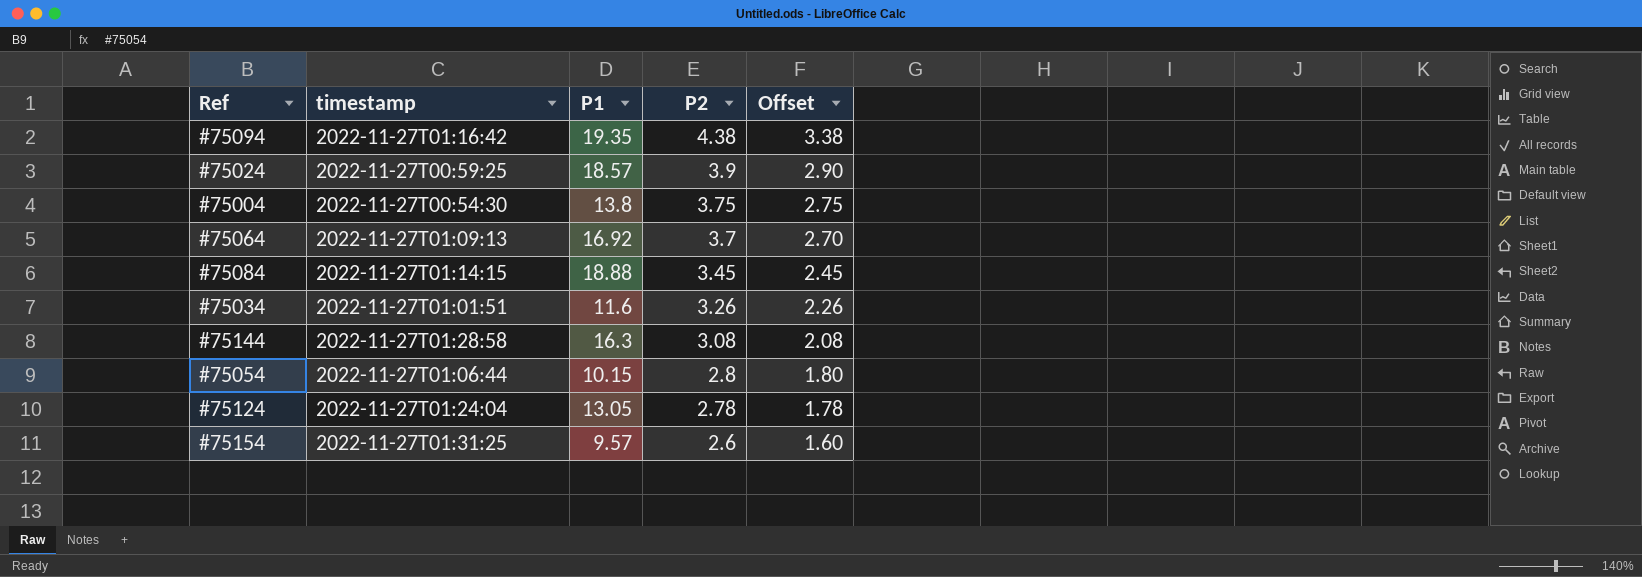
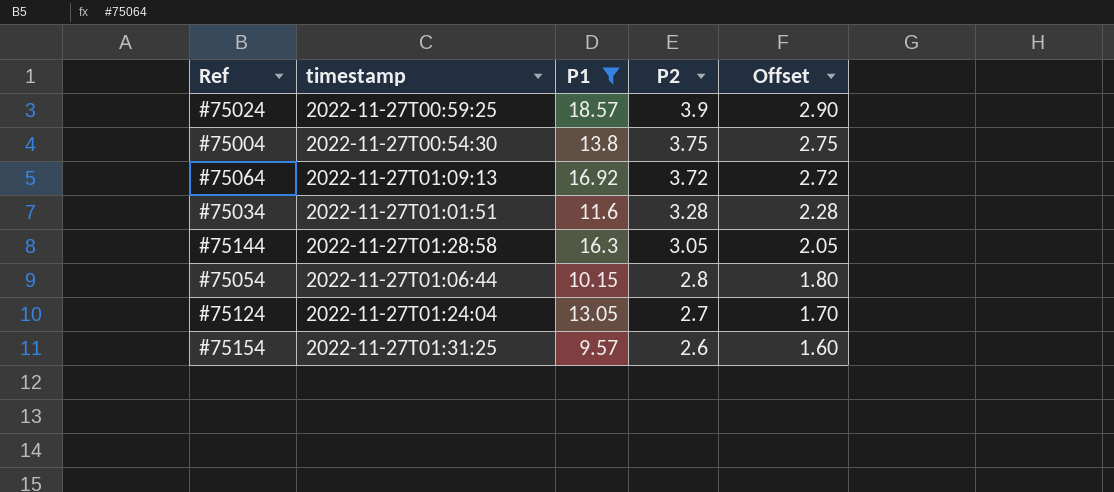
filter: none -> P1 <= 18.57
#75064 | P2: 3.7 -> 3.72
#75064 | Offset: 2.70 -> 2.72
#75034 | P2: 3.26 -> 3.28
#75034 | Offset: 2.26 -> 2.28
#75144 | P2: 3.08 -> 3.05
#75144 | Offset: 2.08 -> 2.05
#75124 | P2: 2.78 -> 2.7
#75124 | Offset: 1.78 -> 1.70

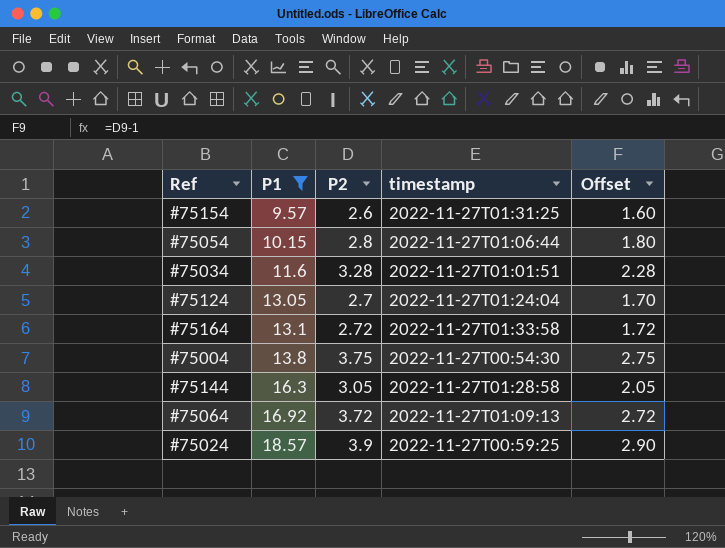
row order: P2 descending -> P1 ascending
column timestamp | position: 2 -> 4
row #75164: none -> 13.1 | 2.72 | 2022-11-27T01:33:58 | 1.72

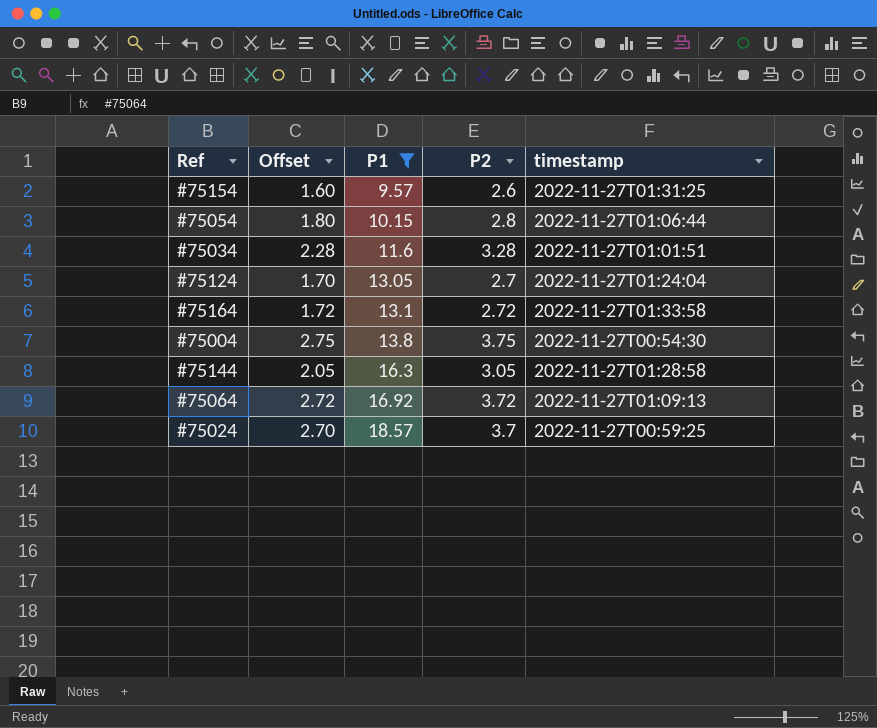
column Offset | position: 5 -> 2
#75024 | Offset: 2.90 -> 2.70
#75024 | P2: 3.9 -> 3.7

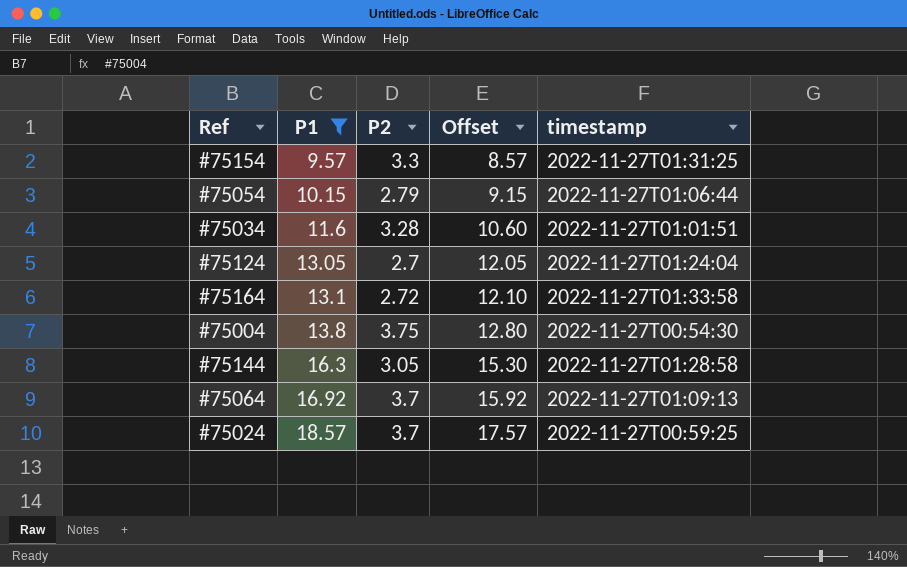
column Offset | formula: [P2] - 1 -> [P1] - 1
column Offset | position: 2 -> 4
#75154 | P2: 2.6 -> 3.3
#75054 | P2: 2.8 -> 2.79
#75064 | P2: 3.72 -> 3.7

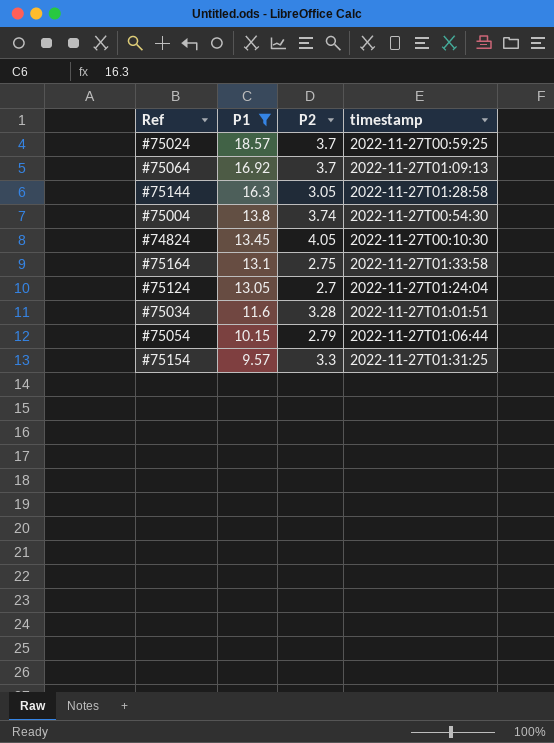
row order: P1 ascending -> P1 descending
column Offset | formula: [P1] - 1 -> none
#75004 | P2: 3.75 -> 3.74
row #74824: none -> 13.45 | 4.05 | 2022-11-27T00:10:30
#75164 | P2: 2.72 -> 2.75

